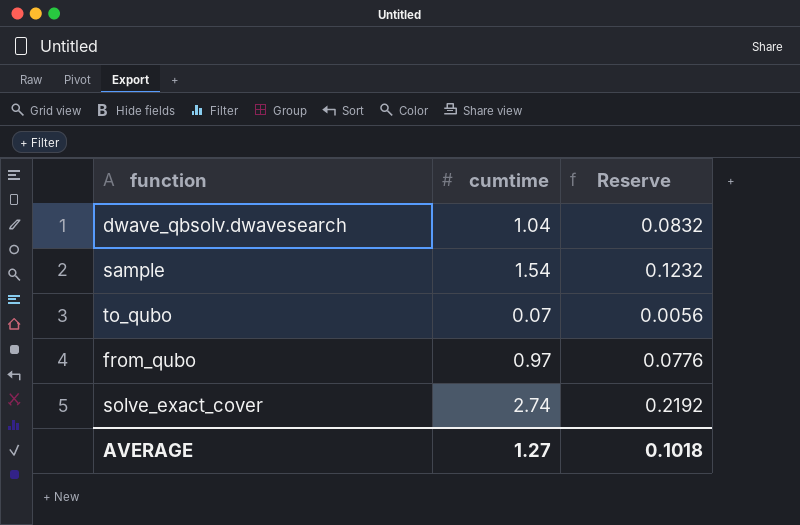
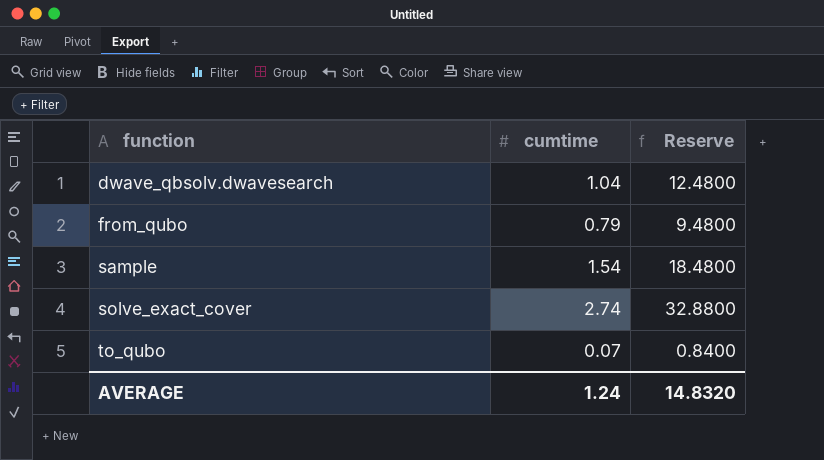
row order: none -> function ascending
column Reserve | formula: [cumtime] * 0.08 -> [cumtime] * 12
from_qubo | cumtime: 0.97 -> 0.79
AVERAGE | cumtime: 1.27 -> 1.24
AVERAGE | Reserve: 0.1018 -> 14.8320

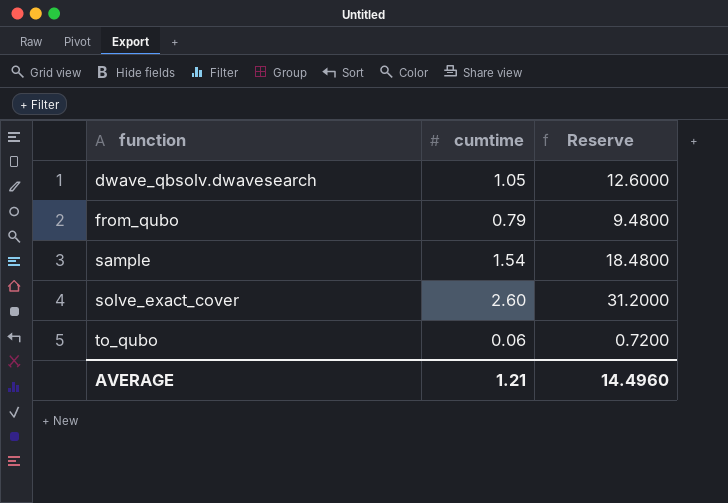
dwave_qbsolv.dwavesearch | cumtime: 1.04 -> 1.05
dwave_qbsolv.dwavesearch | Reserve: 12.4800 -> 12.6000
solve_exact_cover | cumtime: 2.74 -> 2.60
solve_exact_cover | Reserve: 32.8800 -> 31.2000
to_qubo | cumtime: 0.07 -> 0.06
to_qubo | Reserve: 0.8400 -> 0.7200
AVERAGE | cumtime: 1.24 -> 1.21
AVERAGE | Reserve: 14.8320 -> 14.4960

